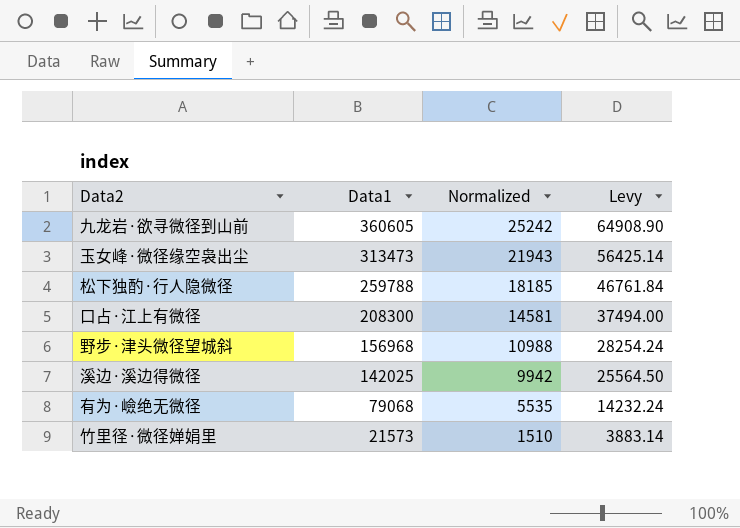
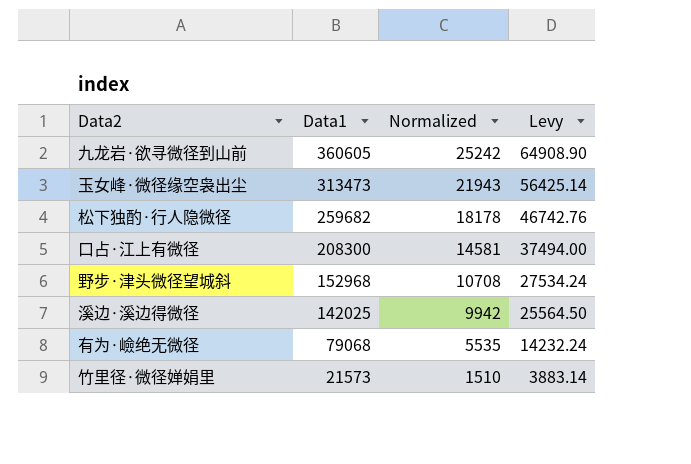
松下独酌·行人隐微径 | Data1: 259788 -> 259682
松下独酌·行人隐微径 | Normalized: 18185 -> 18178
松下独酌·行人隐微径 | Levy: 46761.84 -> 46742.76
野步·津头微径望城斜 | Data1: 156968 -> 152968
野步·津头微径望城斜 | Normalized: 10988 -> 10708
野步·津头微径望城斜 | Levy: 28254.24 -> 27534.24

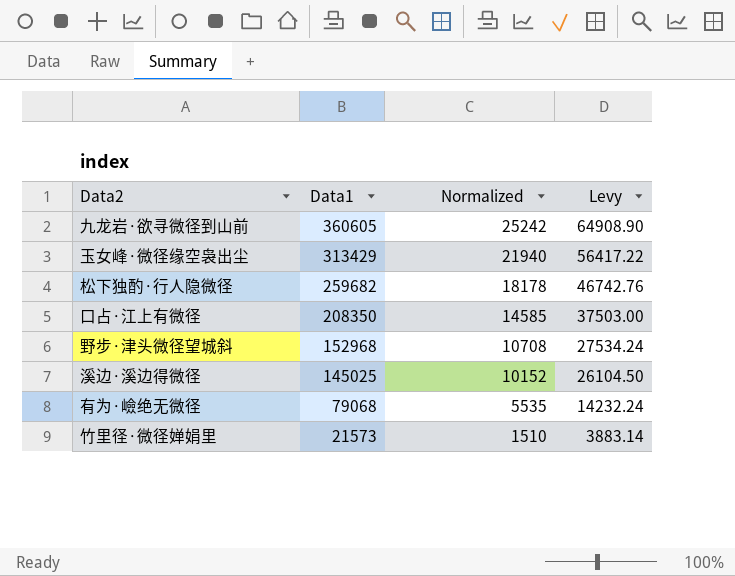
玉女峰·微径缘空袅出尘 | Data1: 313473 -> 313429
玉女峰·微径缘空袅出尘 | Normalized: 21943 -> 21940
玉女峰·微径缘空袅出尘 | Levy: 56425.14 -> 56417.22
口占·江上有微径 | Data1: 208300 -> 208350
口占·江上有微径 | Normalized: 14581 -> 14585
口占·江上有微径 | Levy: 37494.00 -> 37503.00
溪边·溪边得微径 | Data1: 142025 -> 145025
溪边·溪边得微径 | Normalized: 9942 -> 10152
溪边·溪边得微径 | Levy: 25564.50 -> 26104.50

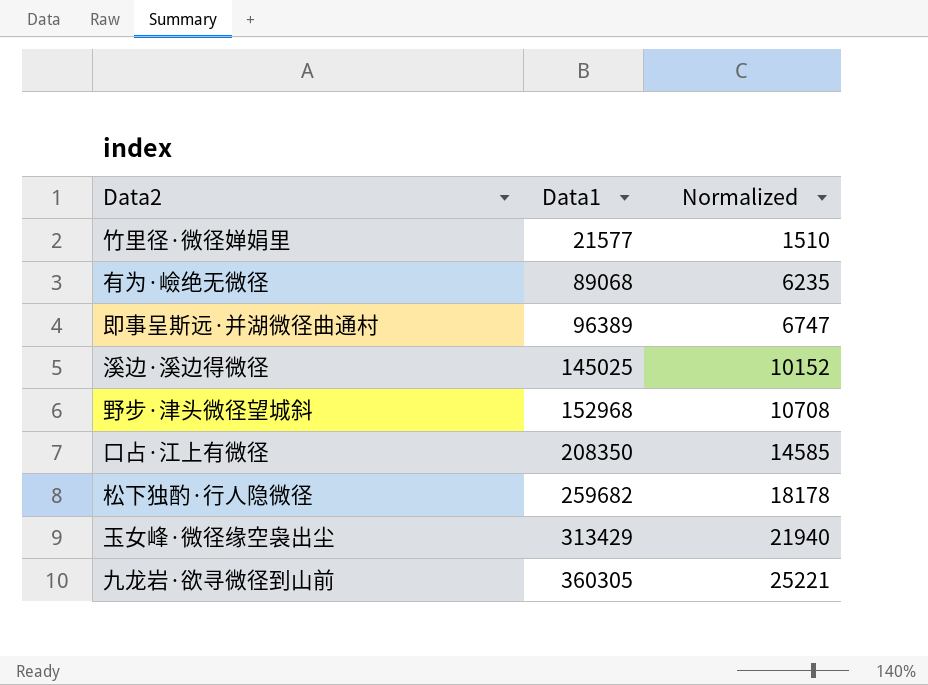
row order: Data1 descending -> Data1 ascending
column Levy | formula: [Data1] * 0.18 -> none
竹里径·微径婵娟里 | Data1: 21573 -> 21577
有为·嶮绝无微径 | Data1: 79068 -> 89068
有为·嶮绝无微径 | Normalized: 5535 -> 6235
row 即事呈斯远·并湖微径曲通村: none -> 96389 | 6747
九龙岩·欲寻微径到山前 | Data1: 360605 -> 360305
九龙岩·欲寻微径到山前 | Normalized: 25242 -> 25221

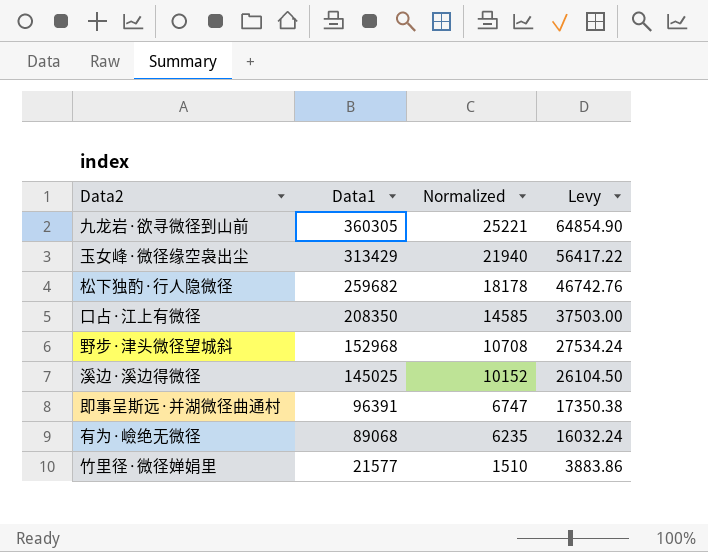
row order: Data1 ascending -> Data1 descending
column Levy | formula: none -> [Data1] * 0.18
即事呈斯远·并湖微径曲通村 | Data1: 96389 -> 96391

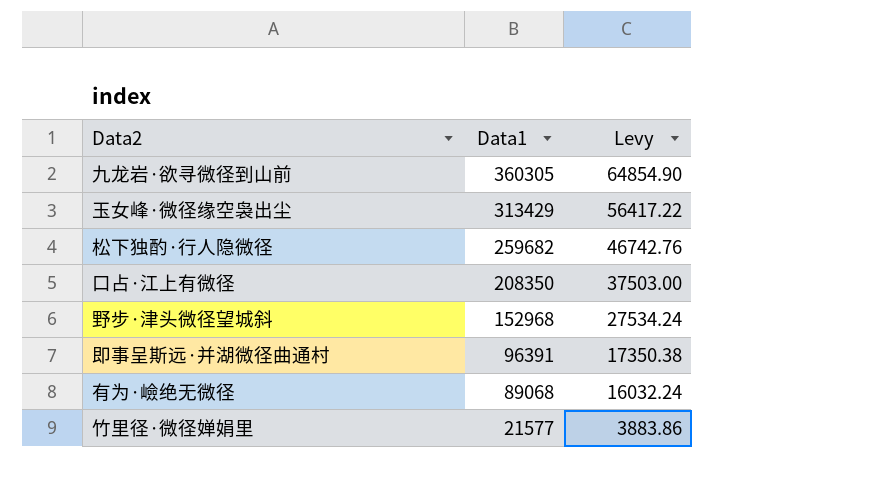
column Normalized | formula: [Data1] * 0.07 -> none
row 溪边·溪边得微径: 145025 | 10152 | 26104.50 -> none

